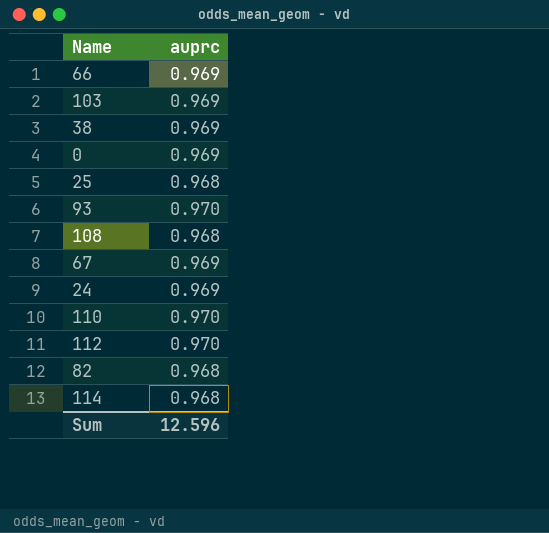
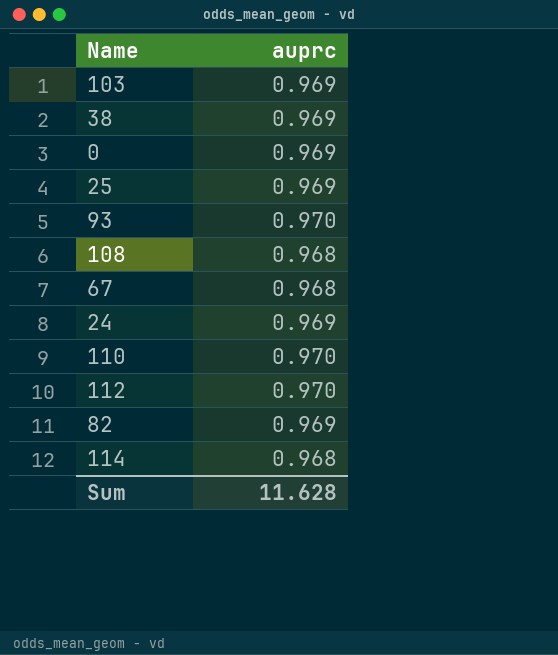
row 66: 0.969 -> none
25 | auprc: 0.968 -> 0.969
67 | auprc: 0.969 -> 0.968
82 | auprc: 0.968 -> 0.969
Sum | auprc: 12.596 -> 11.628

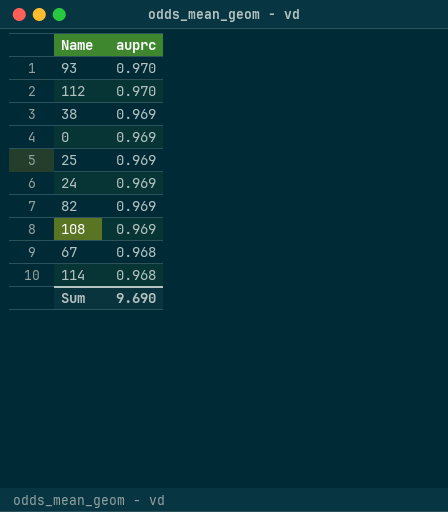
row order: none -> auprc descending
row 103: 0.969 -> none
row 110: 0.970 -> none
108 | auprc: 0.968 -> 0.969
Sum | auprc: 11.628 -> 9.690

